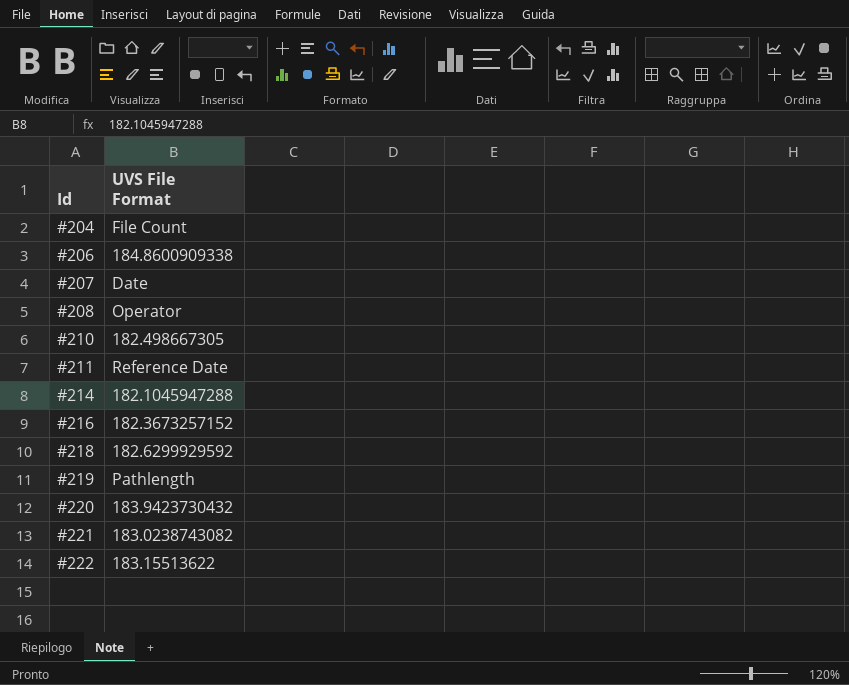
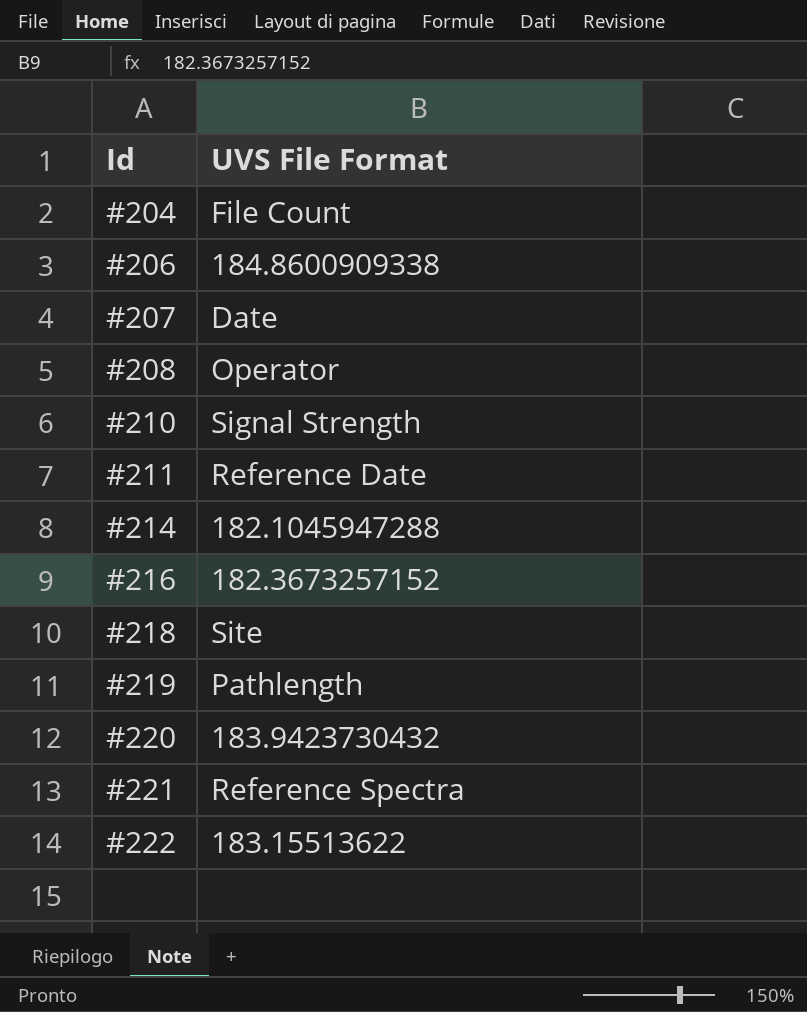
#210 | UVS File Format: 182.498667305 -> Signal Strength
#218 | UVS File Format: 182.6299929592 -> Site
#221 | UVS File Format: 183.0238743082 -> Reference Spectra

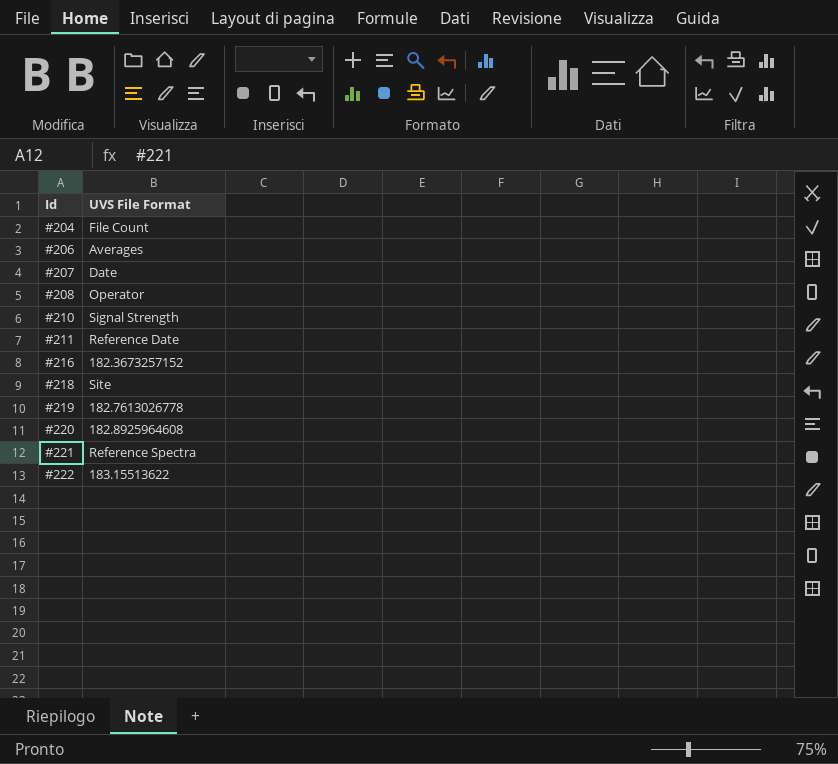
row #214: 182.1045947288 -> none
#206 | UVS File Format: 184.8600909338 -> Averages
#219 | UVS File Format: Pathlength -> 182.7613026778
#220 | UVS File Format: 183.9423730432 -> 182.8925964608

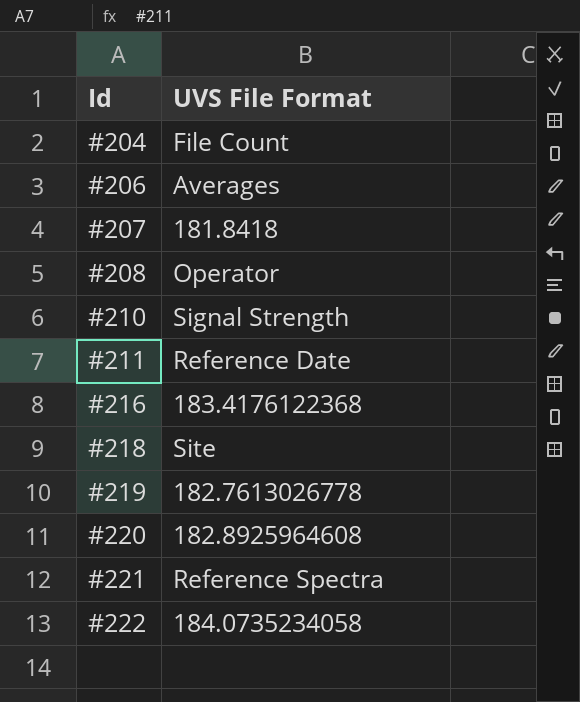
#207 | UVS File Format: Date -> 181.8418
#216 | UVS File Format: 182.3673257152 -> 183.4176122368
#222 | UVS File Format: 183.15513622 -> 184.0735234058

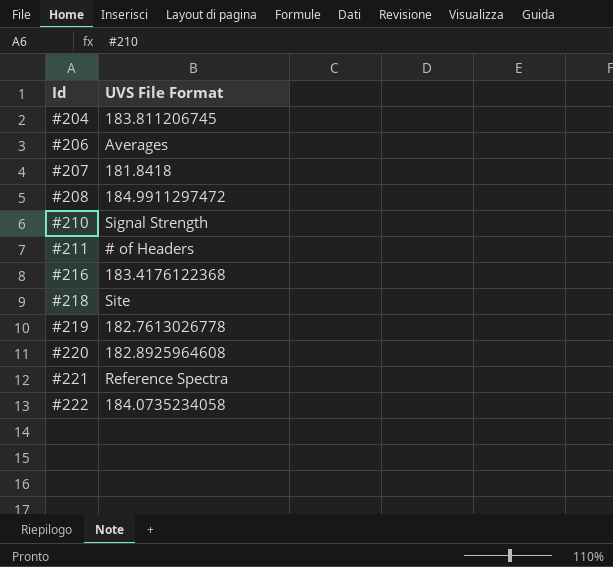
#204 | UVS File Format: File Count -> 183.811206745
#208 | UVS File Format: Operator -> 184.9911297472
#211 | UVS File Format: Reference Date -> # of Headers

